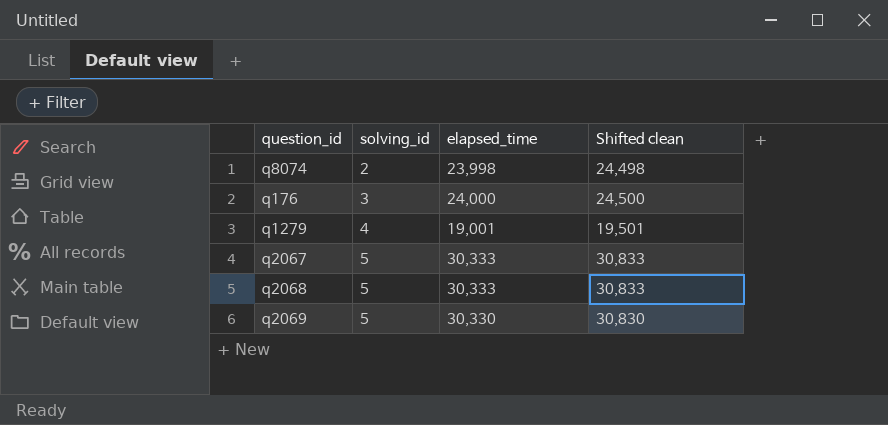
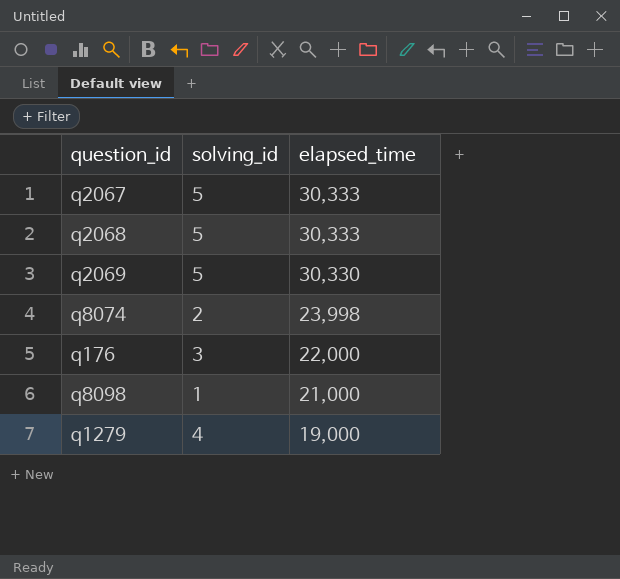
row order: solving_id ascending -> elapsed_time descending
column Shifted clean | formula: [elapsed_time] + 500 -> none
q176 | elapsed_time: 24,000 -> 22,000
row q8098: none -> 1 | 21,000
q1279 | elapsed_time: 19,001 -> 19,000

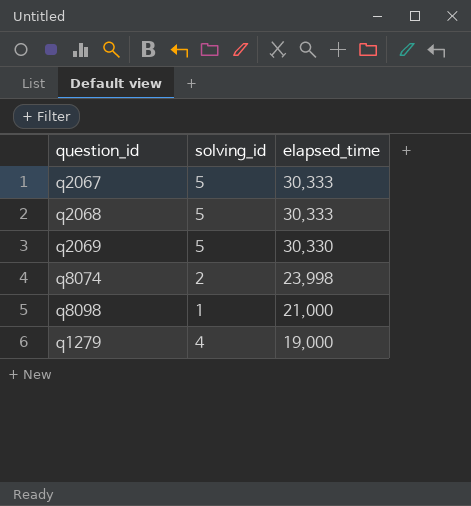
row q176: 3 | 22,000 -> none

